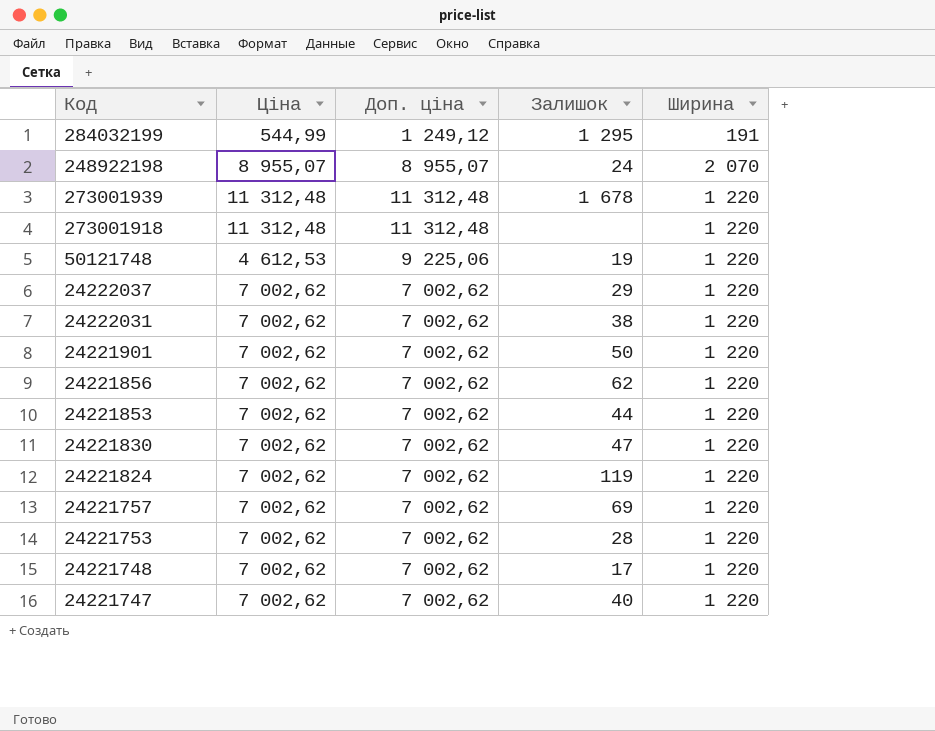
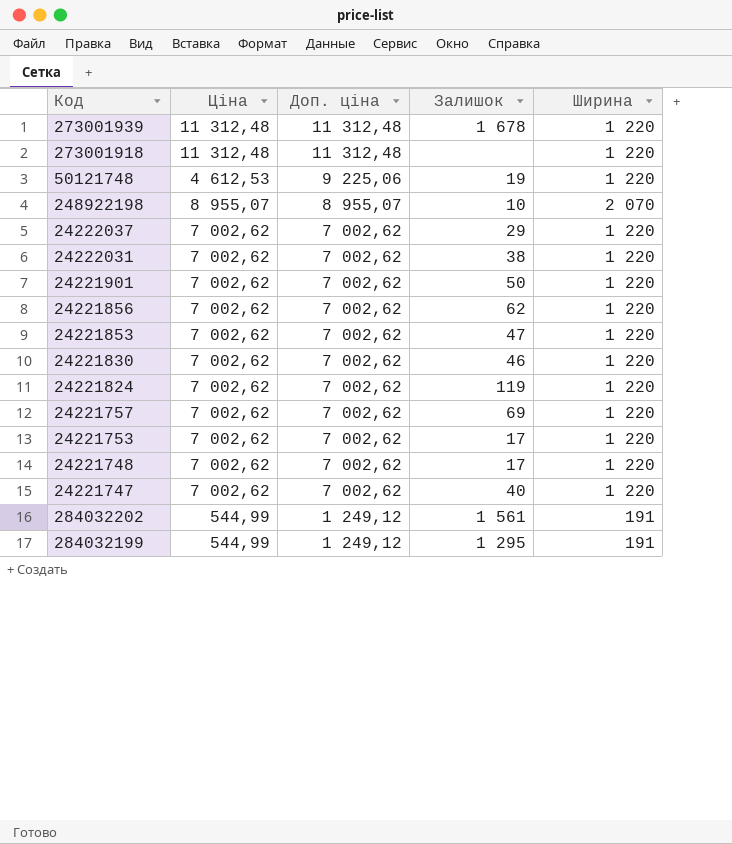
row order: none -> Доп. ціна descending
248922198 | Залишок: 24 -> 10
24221853 | Залишок: 44 -> 47
24221830 | Залишок: 47 -> 46
24221753 | Залишок: 28 -> 17
row 284032202: none -> 544,99 | 1 249,12 | 1 561 | 191

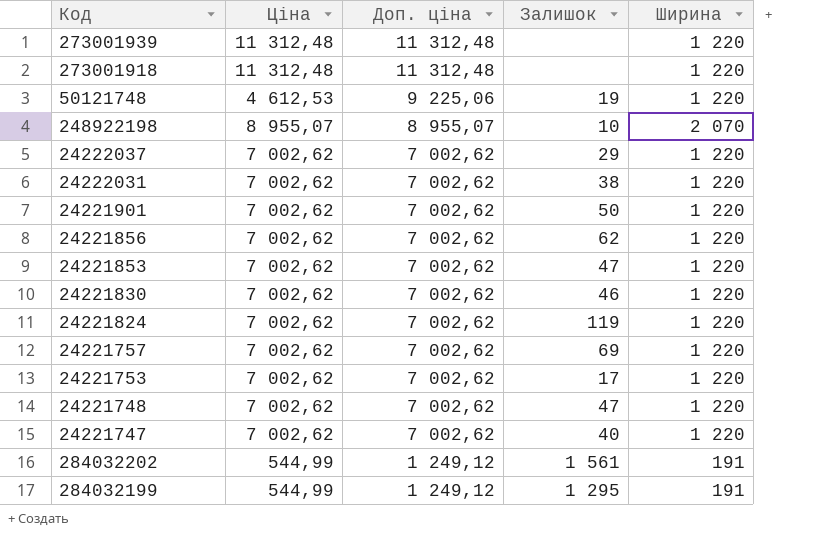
273001939 | Залишок: 1 678 -> none
24221748 | Залишок: 17 -> 47

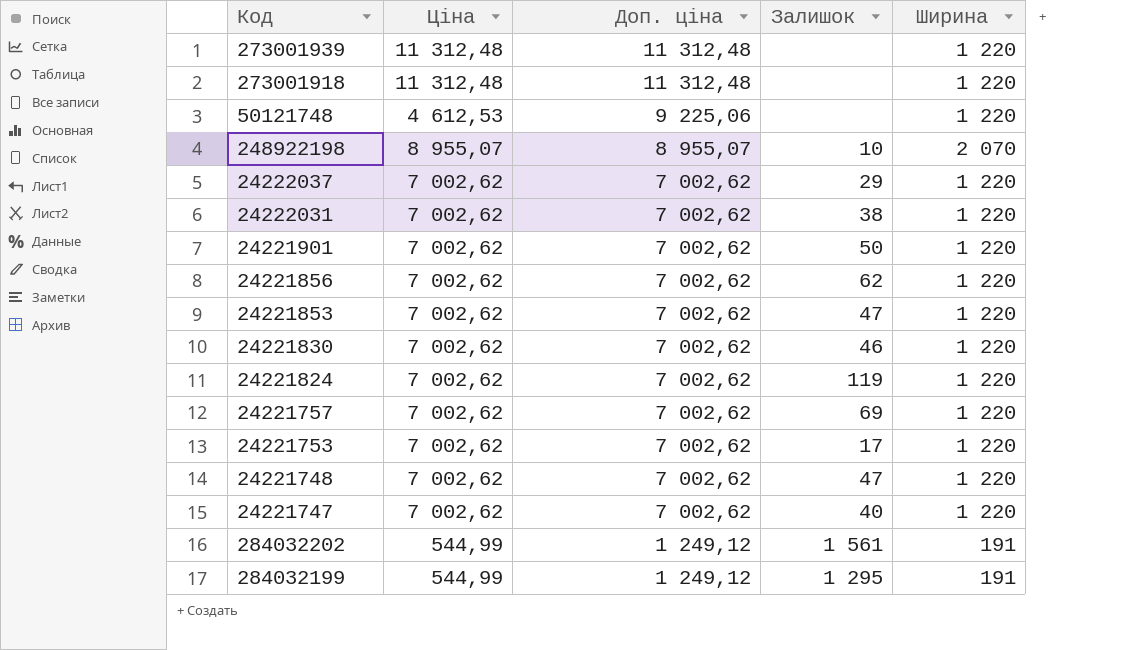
50121748 | Залишок: 19 -> none

